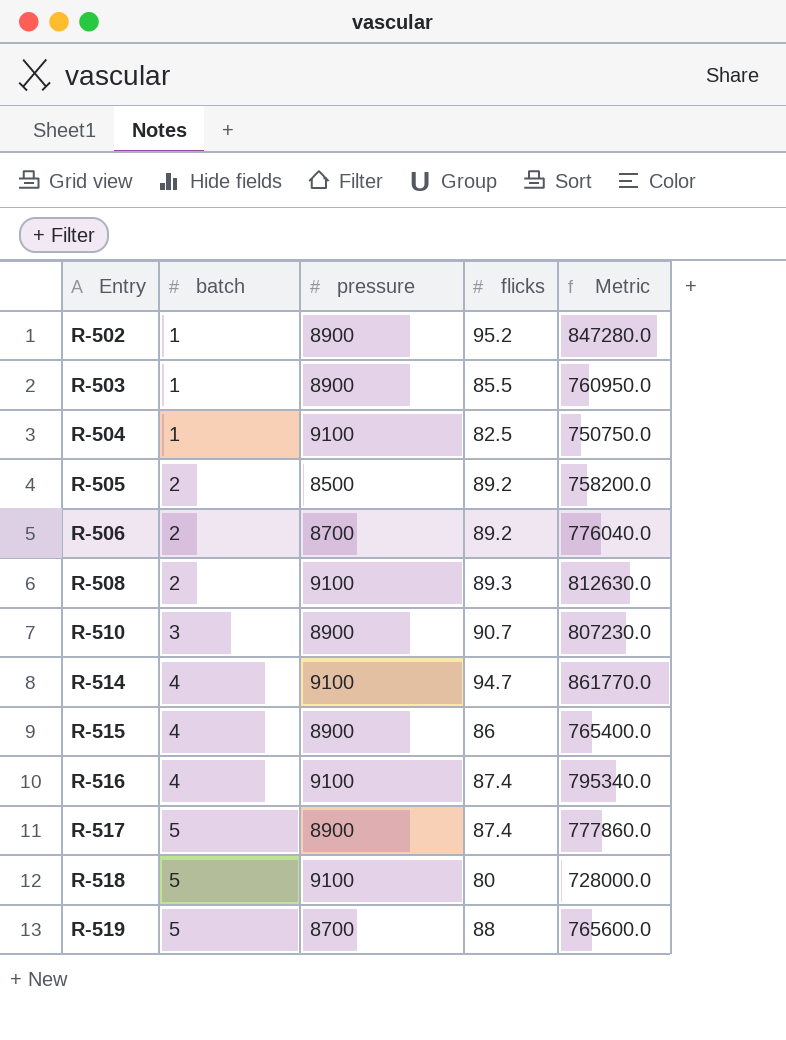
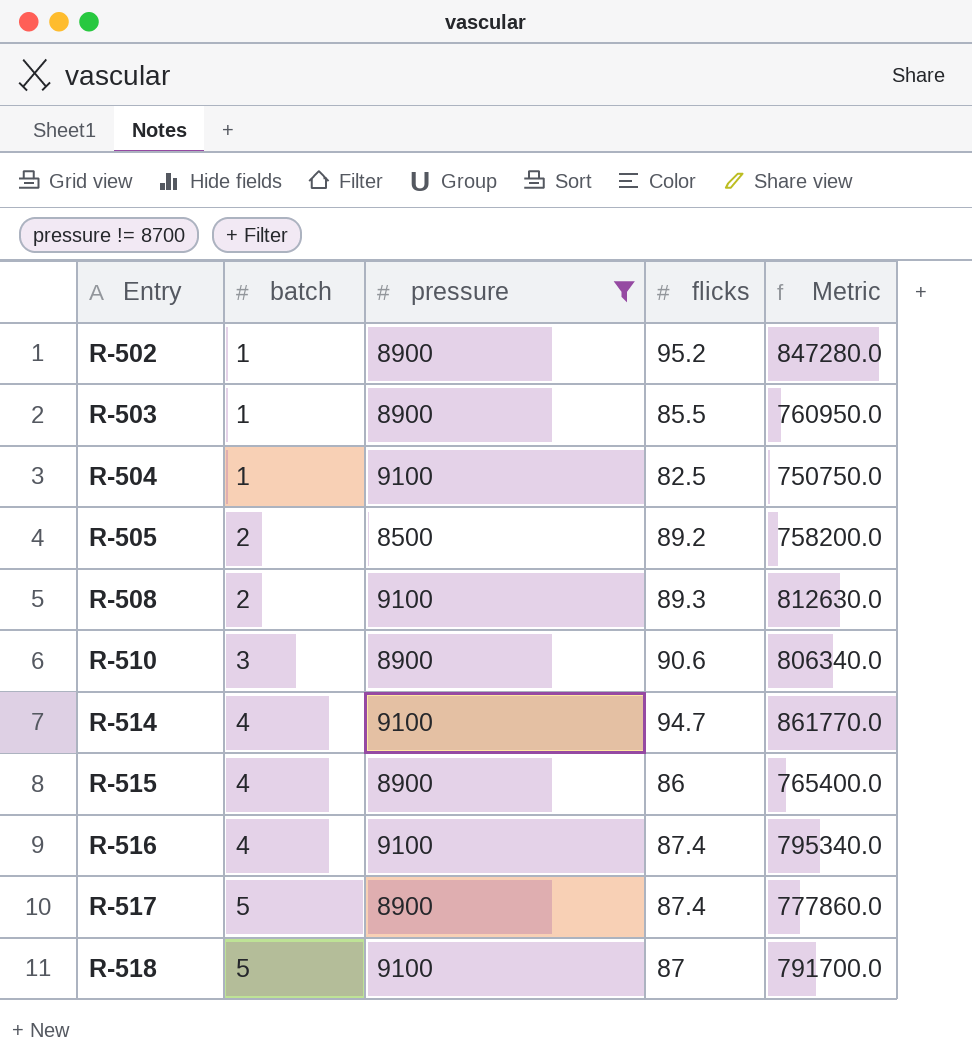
filter: none -> pressure != 8700
R-510 | flicks: 90.7 -> 90.6
R-510 | Metric: 807230.0 -> 806340.0
R-518 | flicks: 80 -> 87
R-518 | Metric: 728000.0 -> 791700.0

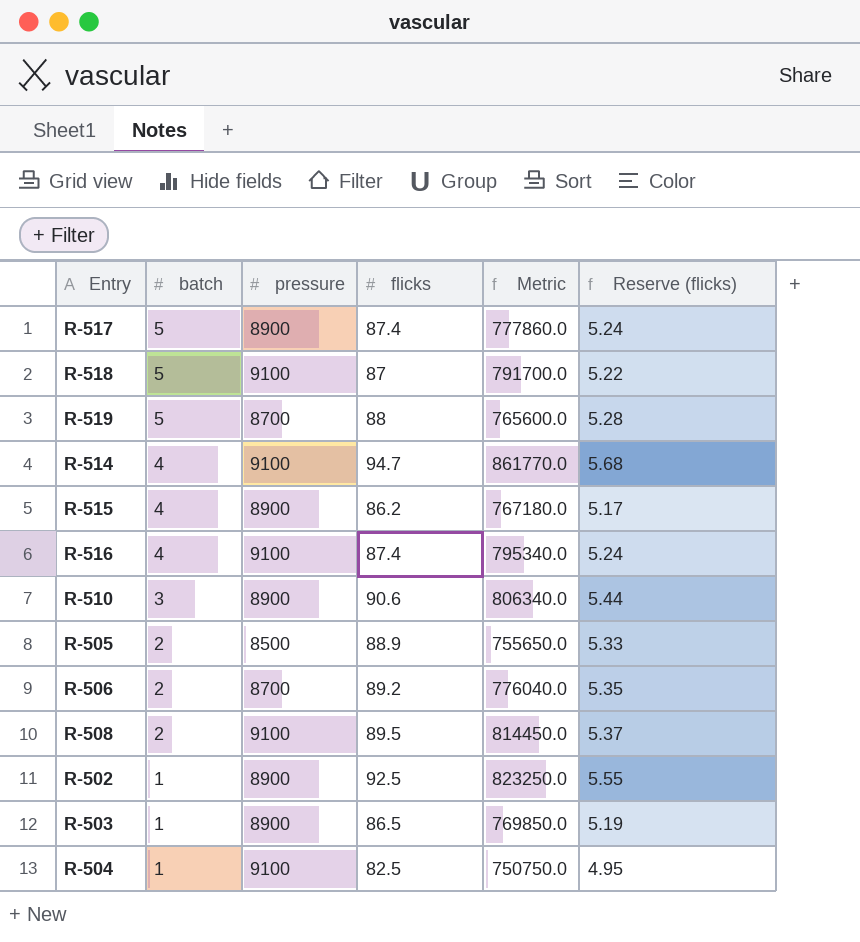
filter: pressure != 8700 -> none
row order: Entry ascending -> batch descending
column Reserve (flicks) | formula: none -> [flicks] * 0.06
R-515 | flicks: 86 -> 86.2
R-515 | Metric: 765400.0 -> 767180.0
R-505 | flicks: 89.2 -> 88.9
R-505 | Metric: 758200.0 -> 755650.0
R-508 | flicks: 89.3 -> 89.5
R-508 | Metric: 812630.0 -> 814450.0
R-502 | flicks: 95.2 -> 92.5
R-502 | Metric: 847280.0 -> 823250.0
R-503 | flicks: 85.5 -> 86.5
R-503 | Metric: 760950.0 -> 769850.0

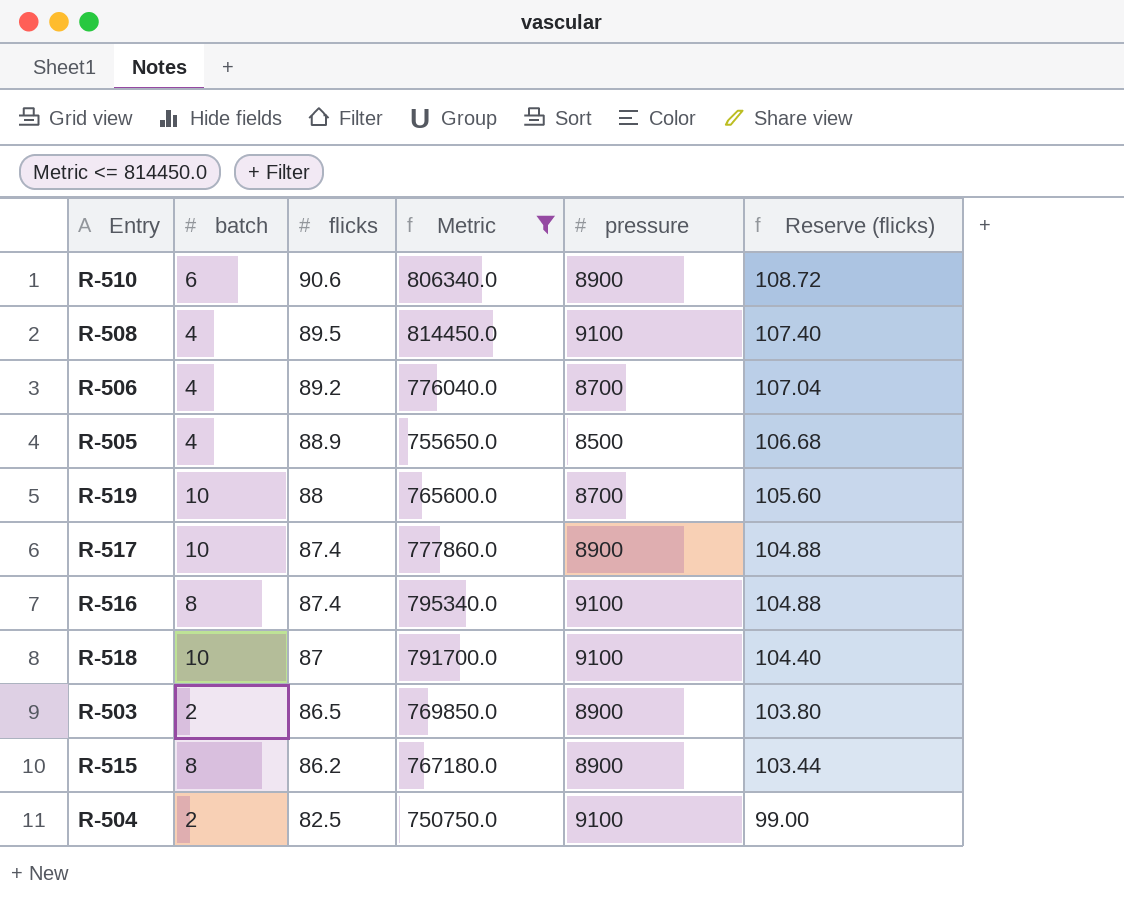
filter: none -> Metric <= 814450.0
row order: batch descending -> flicks descending
column pressure | position: 3 -> 5
column Reserve (flicks) | formula: [flicks] * 0.06 -> [flicks] * 1.2
R-510 | batch: 3 -> 6
R-508 | batch: 2 -> 4
R-506 | batch: 2 -> 4
R-505 | batch: 2 -> 4
R-519 | batch: 5 -> 10
R-517 | batch: 5 -> 10
R-516 | batch: 4 -> 8
R-518 | batch: 5 -> 10
R-503 | batch: 1 -> 2
R-515 | batch: 4 -> 8
R-504 | batch: 1 -> 2

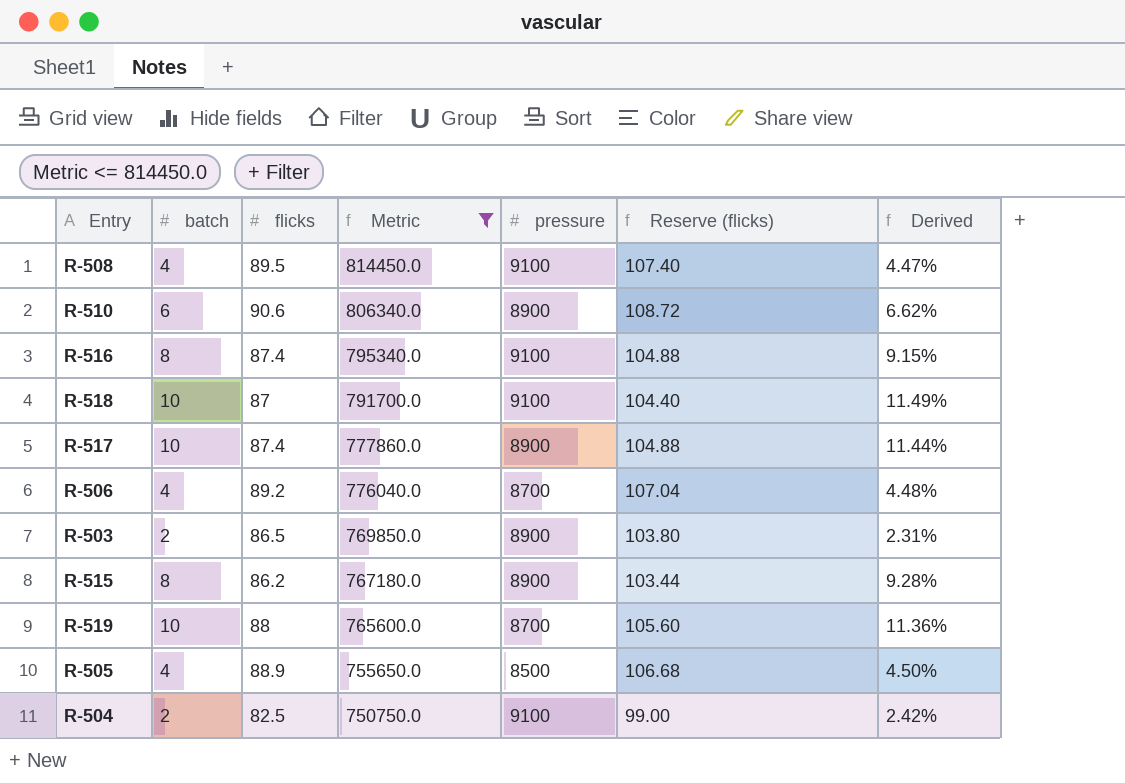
row order: flicks descending -> Metric descending
column Derived | formula: none -> [batch] / [flicks]

